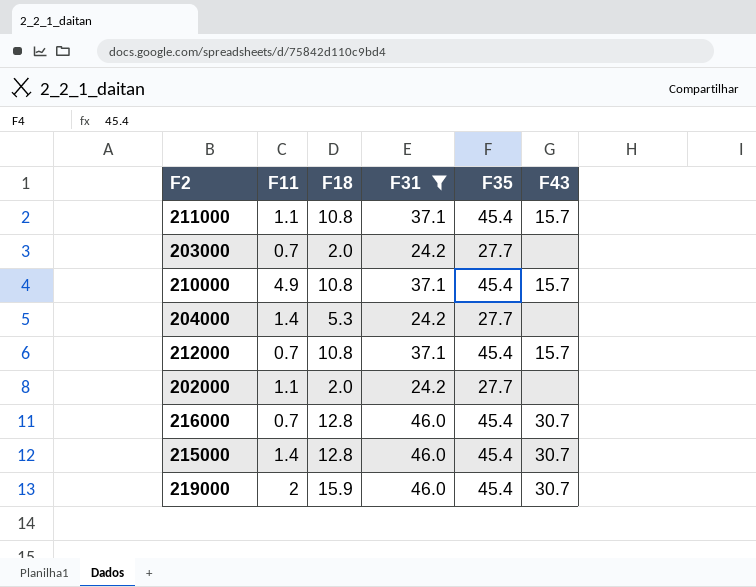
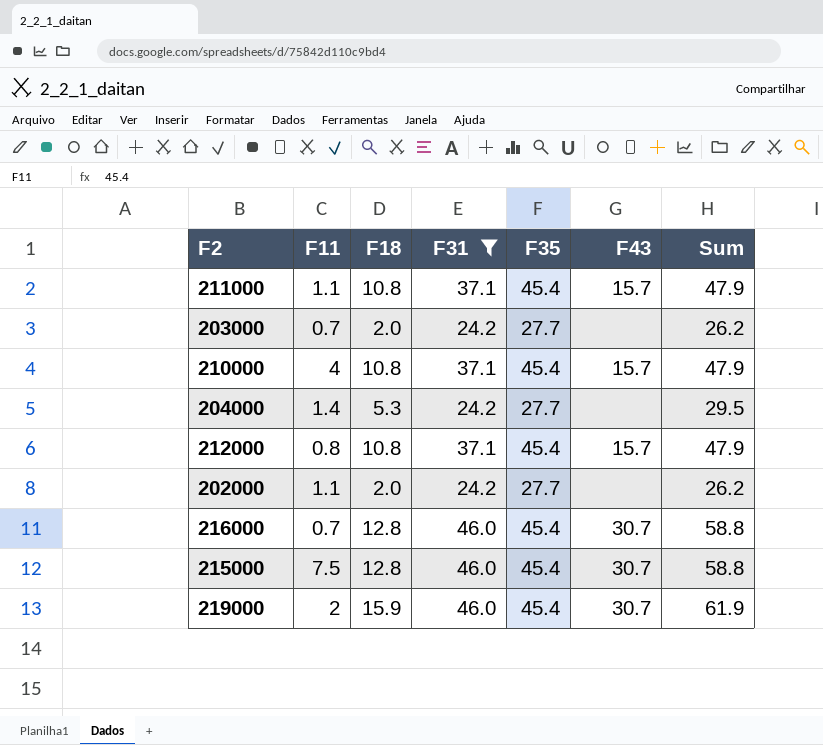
column Sum | formula: none -> [F18] + [F31]
210000 | F11: 4.9 -> 4
212000 | F11: 0.7 -> 0.8
215000 | F11: 1.4 -> 7.5

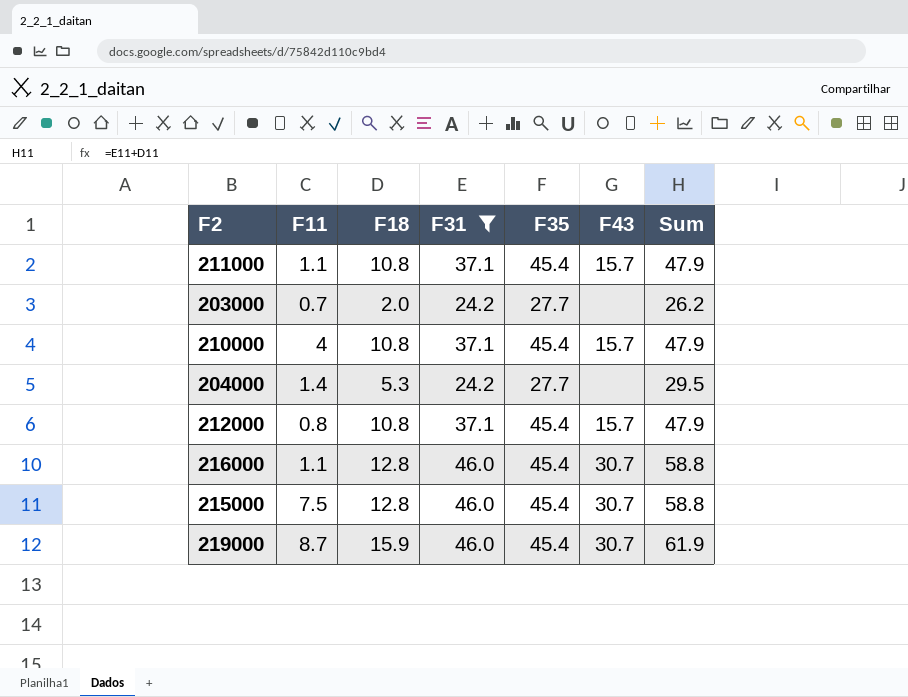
row 202000: 1.1 | 2.0 | 24.2 | 27.7 | none | 26.2 -> none
216000 | F11: 0.7 -> 1.1
219000 | F11: 2 -> 8.7

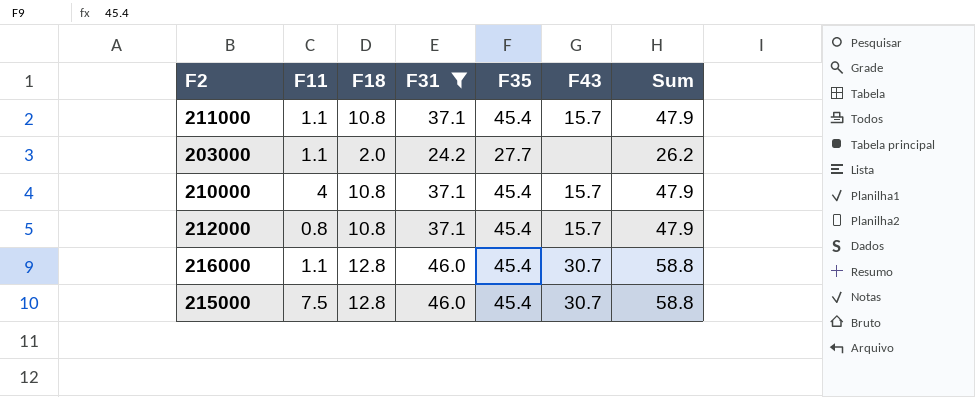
row 204000: 1.4 | 5.3 | 24.2 | 27.7 | none | 29.5 -> none
row 219000: 8.7 | 15.9 | 46.0 | 45.4 | 30.7 | 61.9 -> none
203000 | F11: 0.7 -> 1.1

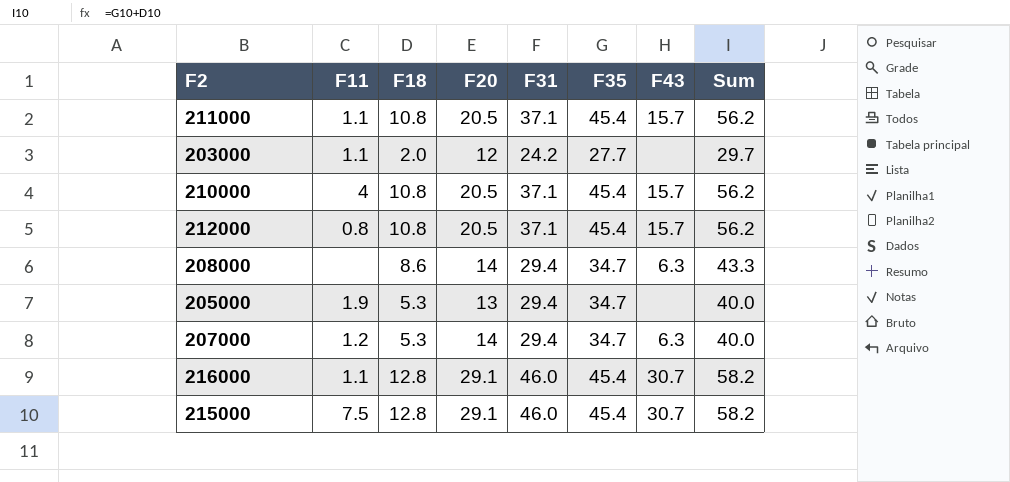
filter: F31 != 29.4 -> none
column F20 | position: none -> 4
column Sum | formula: [F18] + [F31] -> [F18] + [F35]

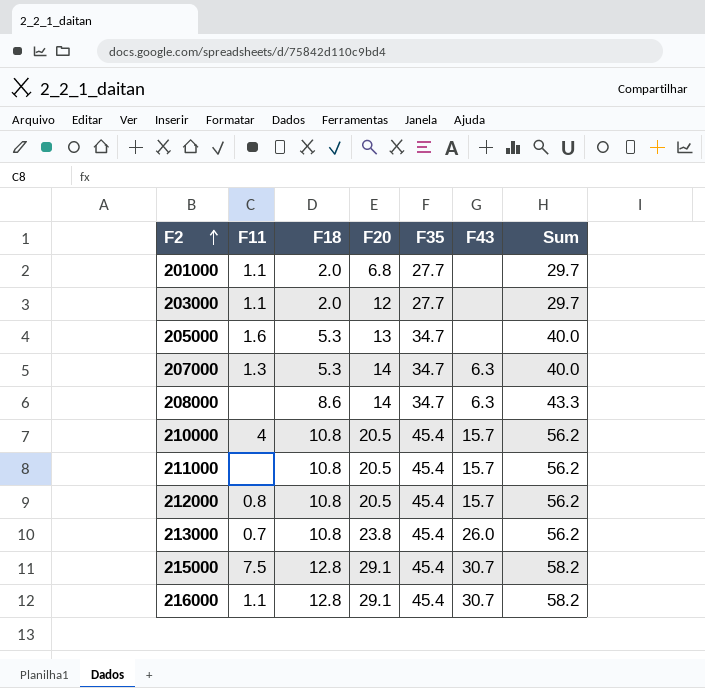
row order: none -> F2 ascending
column F31 | position: 5 -> none
row 201000: none -> 1.1 | 2.0 | 6.8 | 27.7 | none | 29.7
205000 | F11: 1.9 -> 1.6
207000 | F11: 1.2 -> 1.3
211000 | F11: 1.1 -> none
row 213000: none -> 0.7 | 10.8 | 23.8 | 45.4 | 26.0 | 56.2

